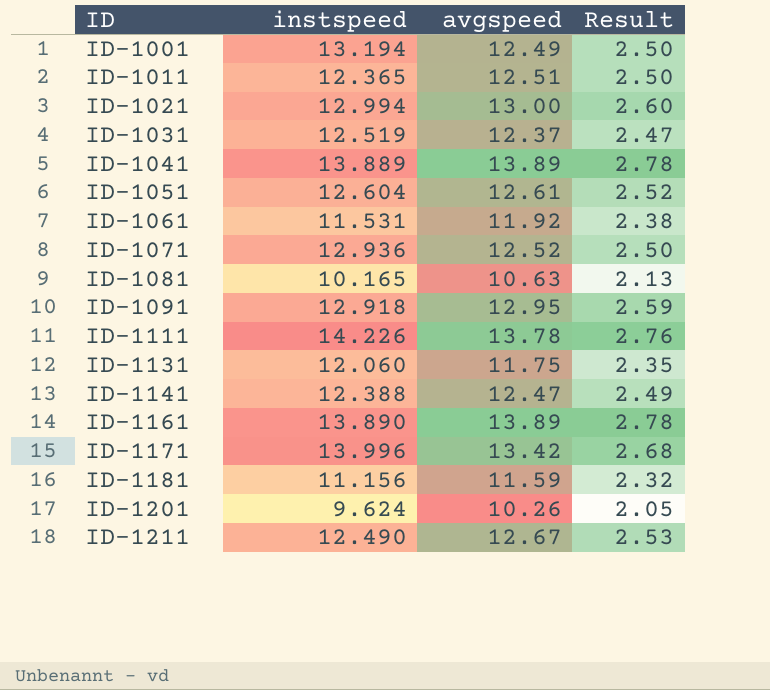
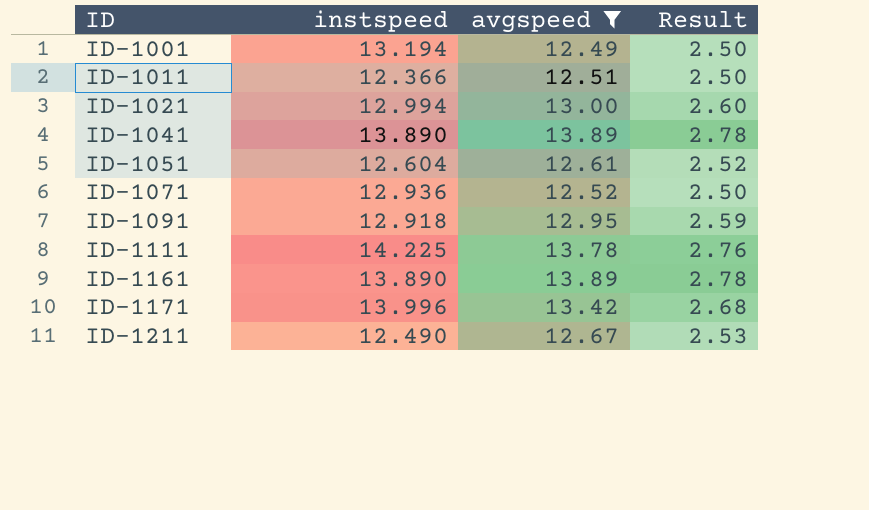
filter: none -> avgspeed >= 12.49
ID-1011 | instspeed: 12.365 -> 12.366
ID-1041 | instspeed: 13.889 -> 13.890
ID-1111 | instspeed: 14.226 -> 14.225

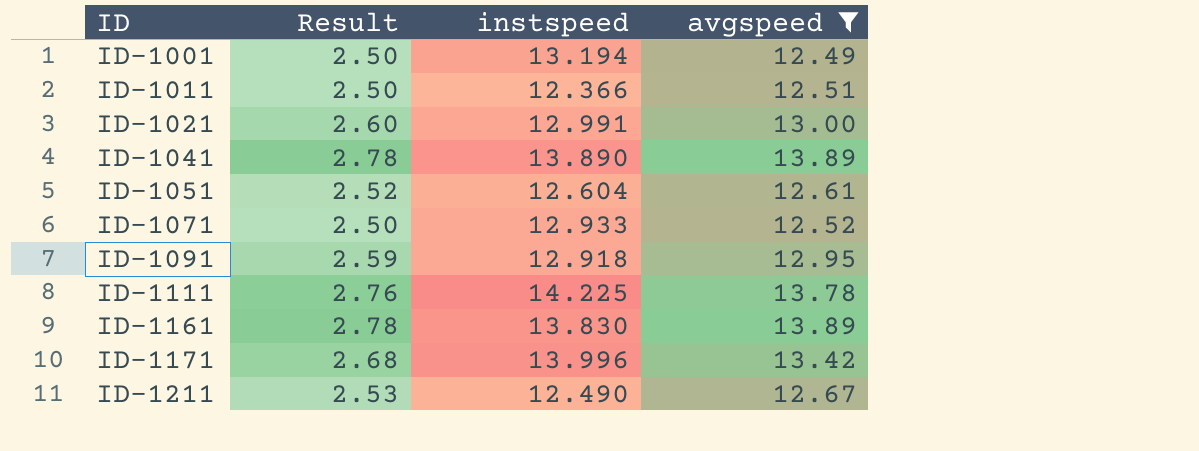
column Result | position: 4 -> 2
ID-1021 | instspeed: 12.994 -> 12.991
ID-1071 | instspeed: 12.936 -> 12.933
ID-1161 | instspeed: 13.890 -> 13.830

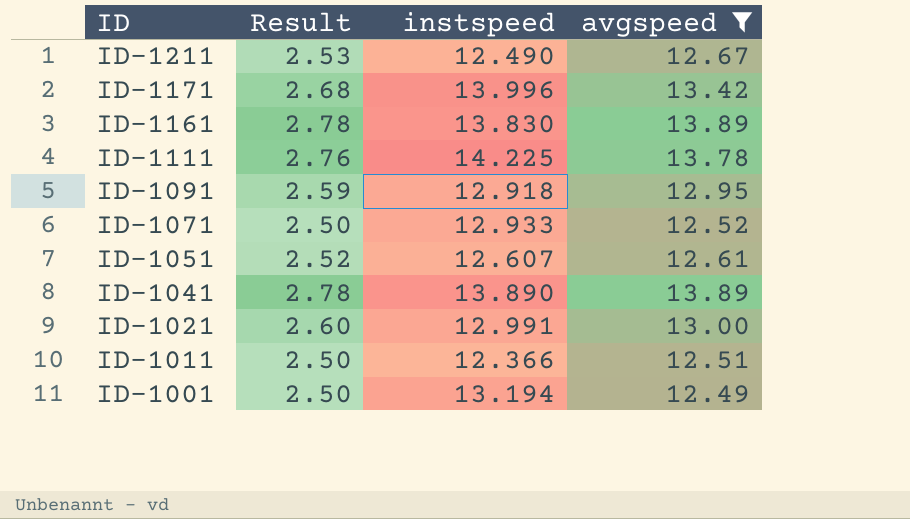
row order: ID ascending -> ID descending
ID-1051 | instspeed: 12.604 -> 12.607

